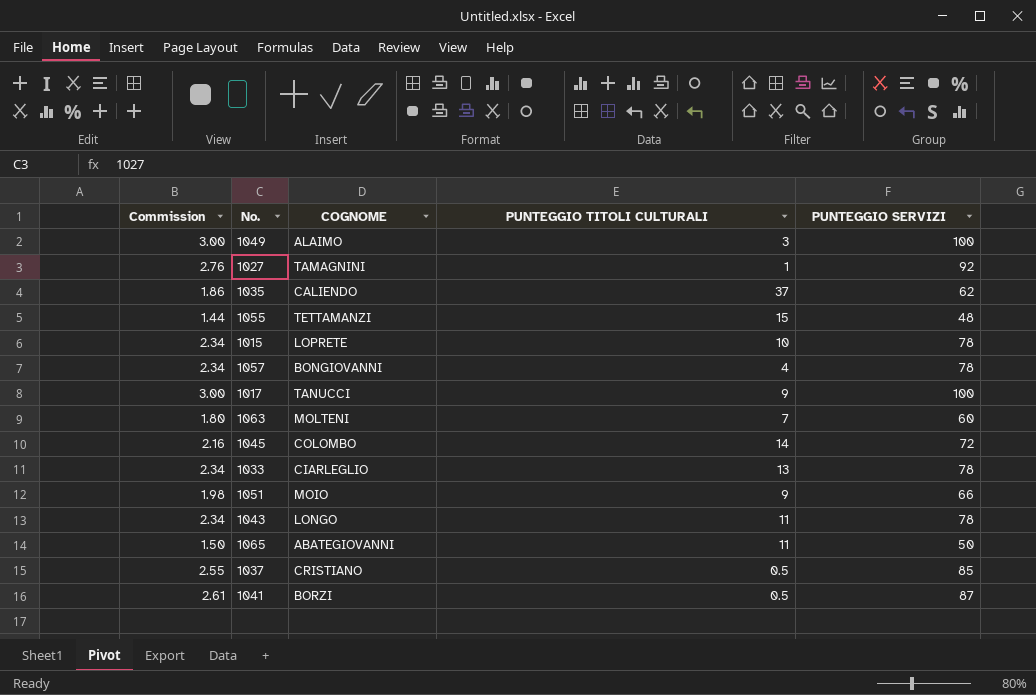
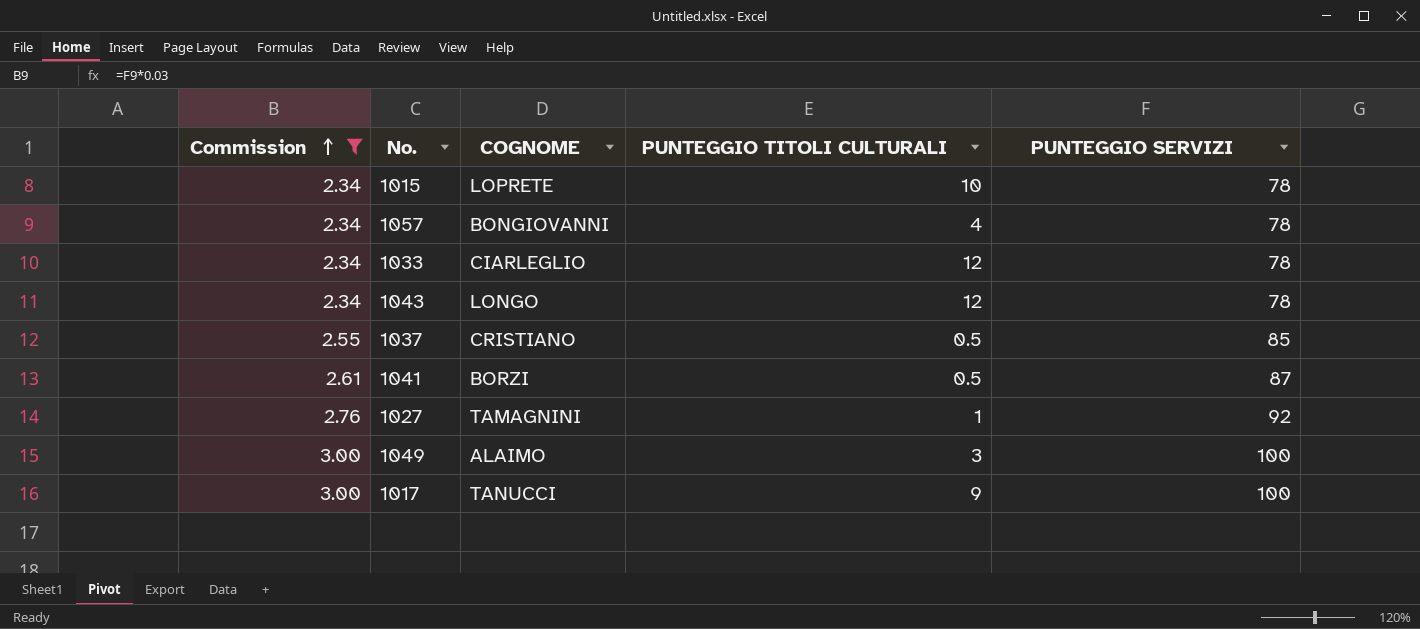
filter: none -> Commission >= 2.34
row order: none -> Commission ascending
1033 | PUNTEGGIO TITOLI CULTURALI: 13 -> 12
1043 | PUNTEGGIO TITOLI CULTURALI: 11 -> 12

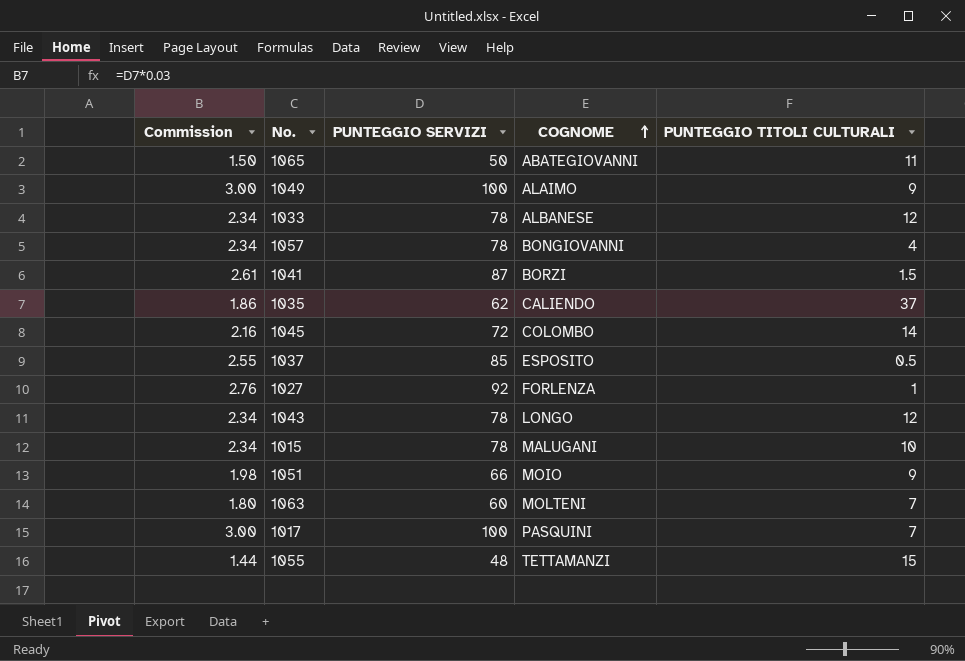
filter: Commission >= 2.34 -> none
row order: Commission ascending -> COGNOME ascending
column PUNTEGGIO SERVIZI | position: 5 -> 3
1049 | PUNTEGGIO TITOLI CULTURALI: 3 -> 9
1033 | COGNOME: CIARLEGLIO -> ALBANESE
1041 | PUNTEGGIO TITOLI CULTURALI: 0.5 -> 1.5
1037 | COGNOME: CRISTIANO -> ESPOSITO
1027 | COGNOME: TAMAGNINI -> FORLENZA
1015 | COGNOME: LOPRETE -> MALUGANI
1017 | COGNOME: TANUCCI -> PASQUINI
1017 | PUNTEGGIO TITOLI CULTURALI: 9 -> 7

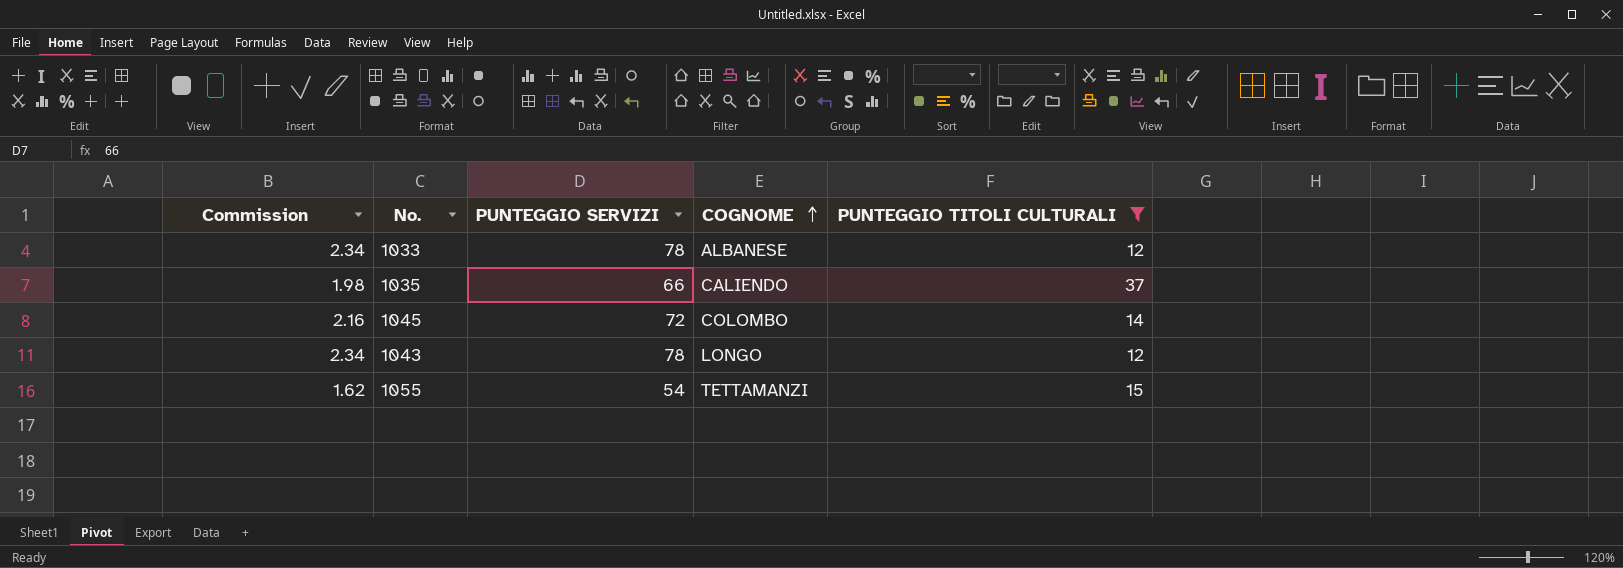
filter: none -> PUNTEGGIO TITOLI CULTURALI >= 12
1035 | Commission: 1.86 -> 1.98
1035 | PUNTEGGIO SERVIZI: 62 -> 66
1055 | Commission: 1.44 -> 1.62
1055 | PUNTEGGIO SERVIZI: 48 -> 54

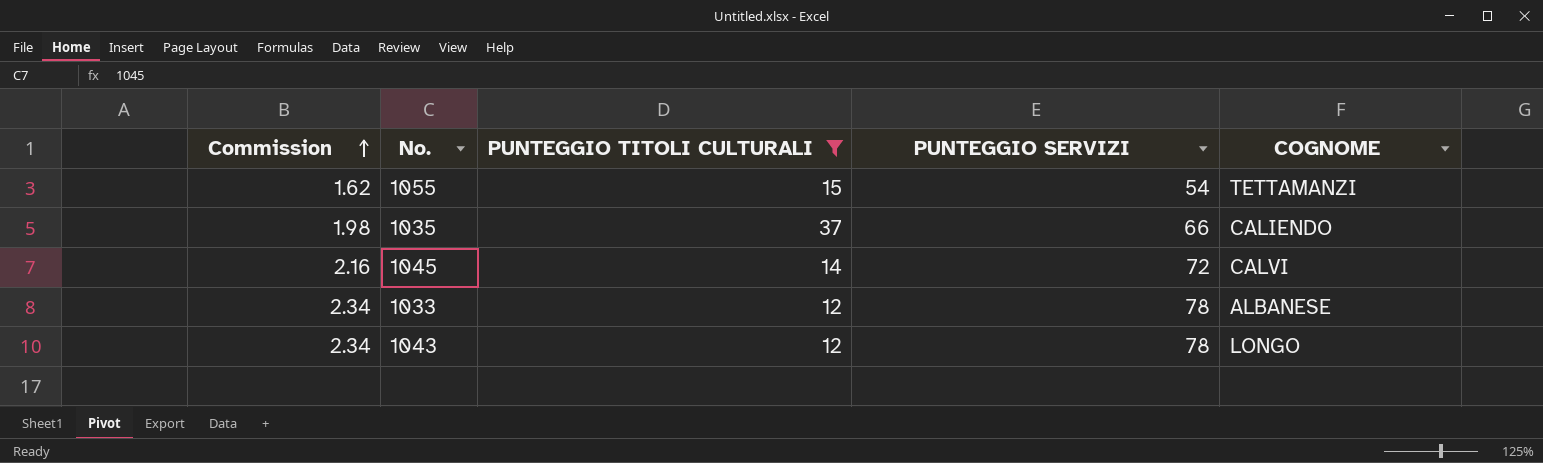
row order: COGNOME ascending -> Commission ascending
column PUNTEGGIO TITOLI CULTURALI | position: 5 -> 3
1045 | COGNOME: COLOMBO -> CALVI

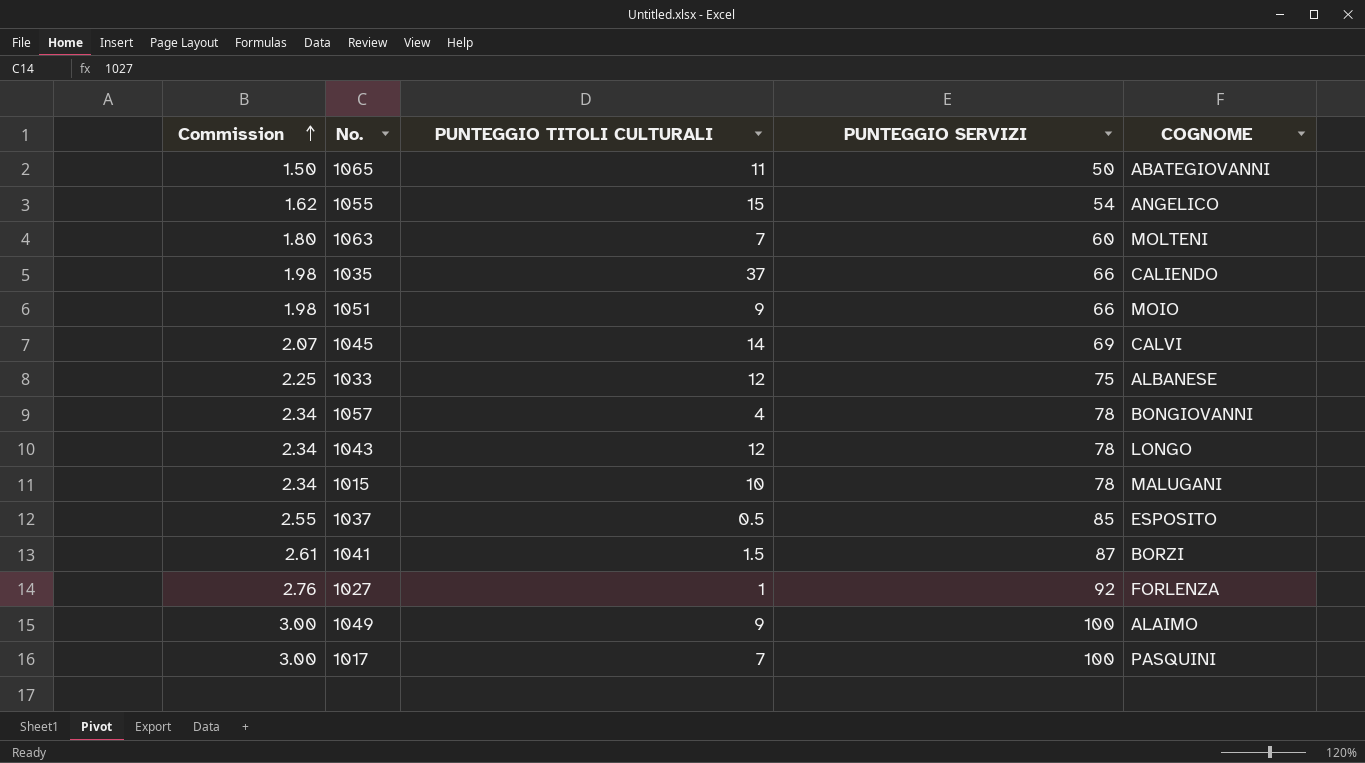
filter: PUNTEGGIO TITOLI CULTURALI >= 12 -> none
1055 | COGNOME: TETTAMANZI -> ANGELICO
1045 | Commission: 2.16 -> 2.07
1045 | PUNTEGGIO SERVIZI: 72 -> 69
1033 | Commission: 2.34 -> 2.25
1033 | PUNTEGGIO SERVIZI: 78 -> 75

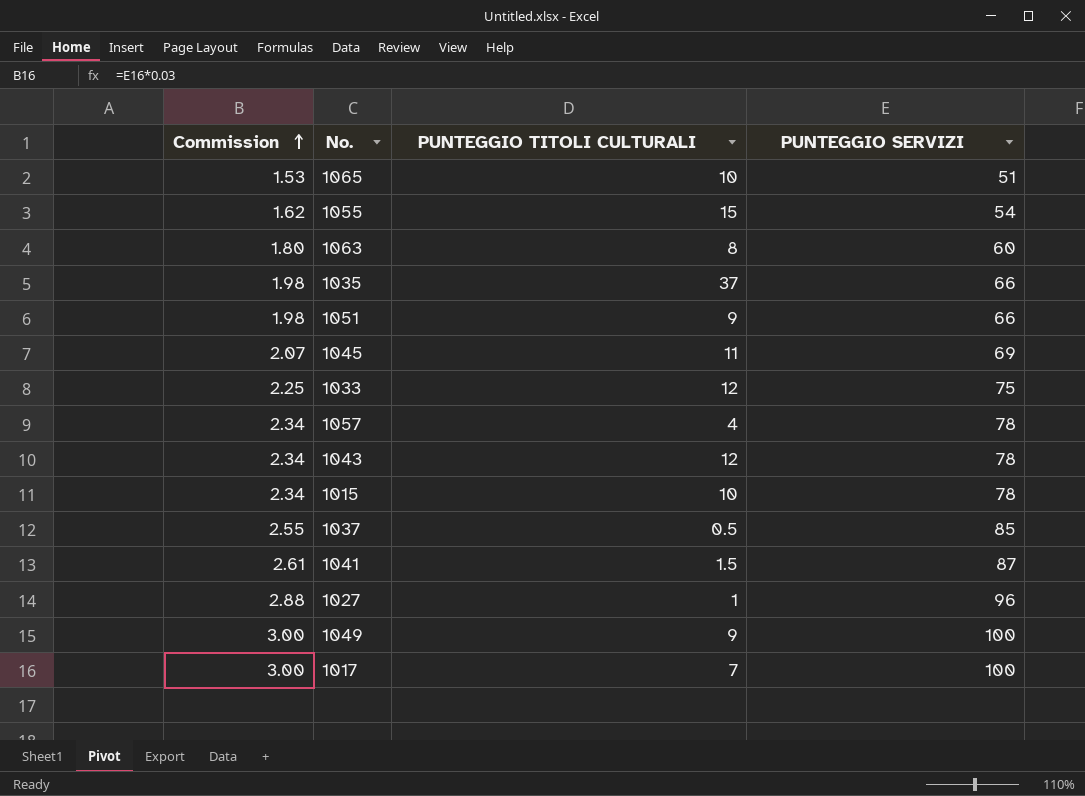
column COGNOME | position: 5 -> none
1065 | Commission: 1.50 -> 1.53
1065 | PUNTEGGIO TITOLI CULTURALI: 11 -> 10
1065 | PUNTEGGIO SERVIZI: 50 -> 51
1063 | PUNTEGGIO TITOLI CULTURALI: 7 -> 8
1045 | PUNTEGGIO TITOLI CULTURALI: 14 -> 11
1027 | Commission: 2.76 -> 2.88
1027 | PUNTEGGIO SERVIZI: 92 -> 96

